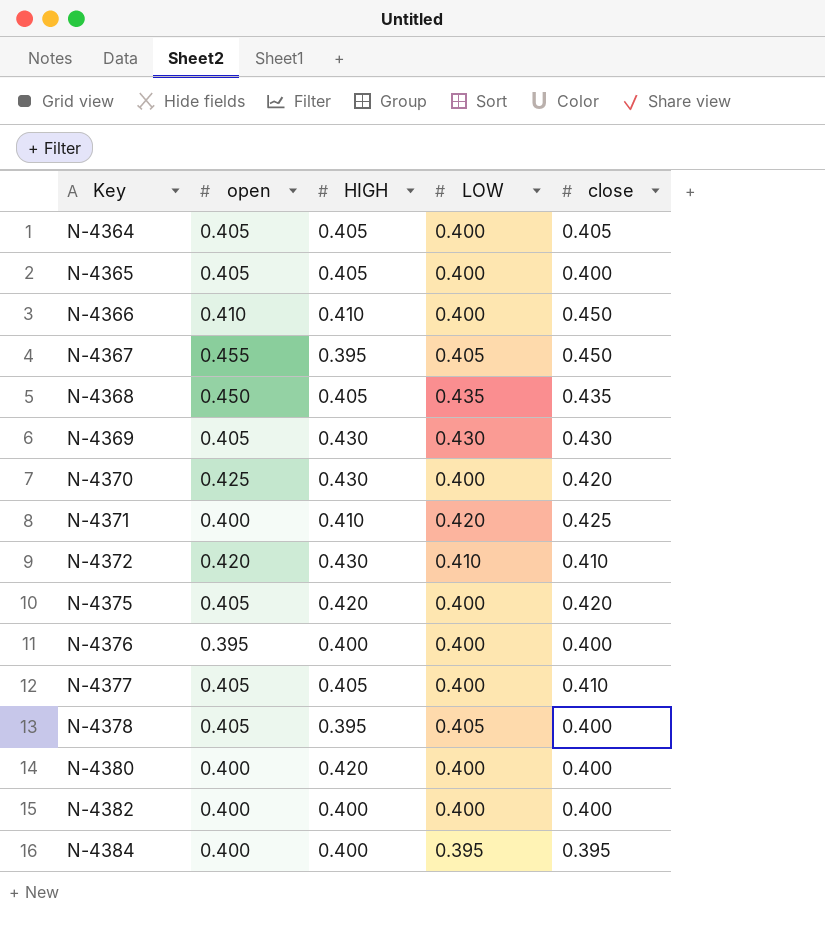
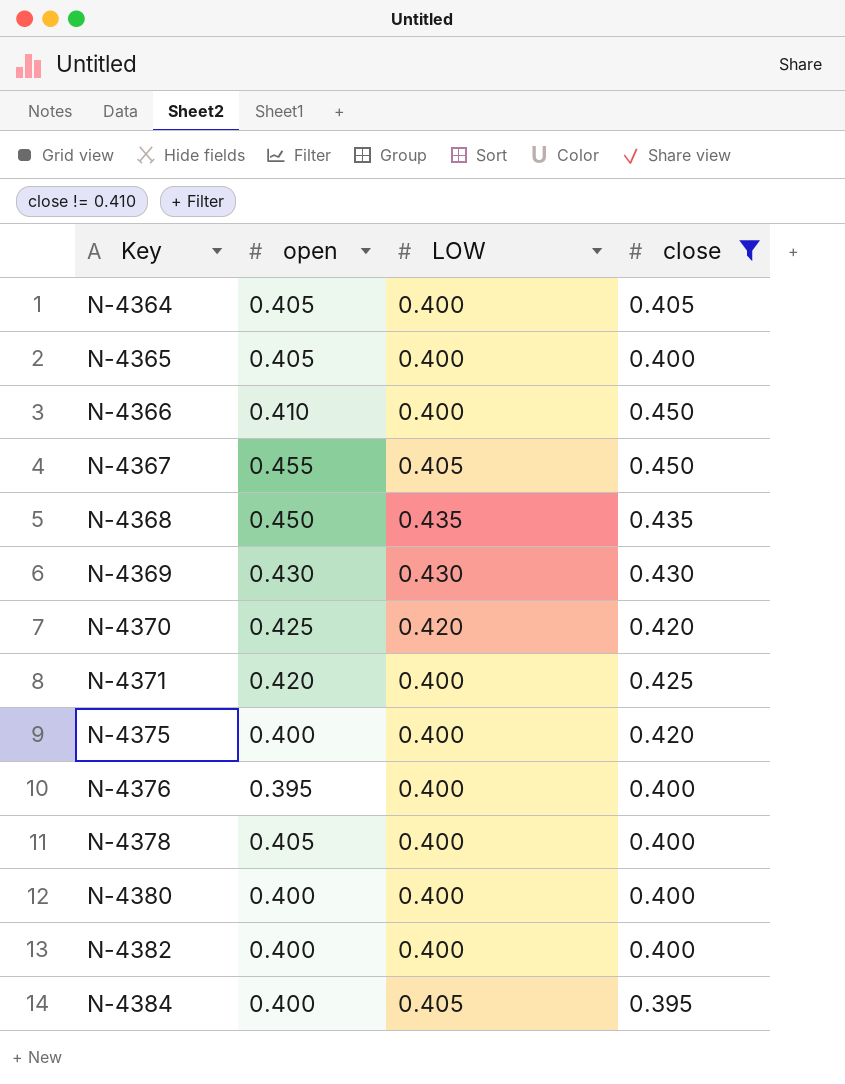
filter: none -> close != 0.410
column HIGH | position: 3 -> none
N-4369 | open: 0.405 -> 0.430
N-4370 | LOW: 0.400 -> 0.420
N-4371 | open: 0.400 -> 0.420
N-4371 | LOW: 0.420 -> 0.400
N-4375 | open: 0.405 -> 0.400
N-4378 | LOW: 0.405 -> 0.400
N-4384 | LOW: 0.395 -> 0.405

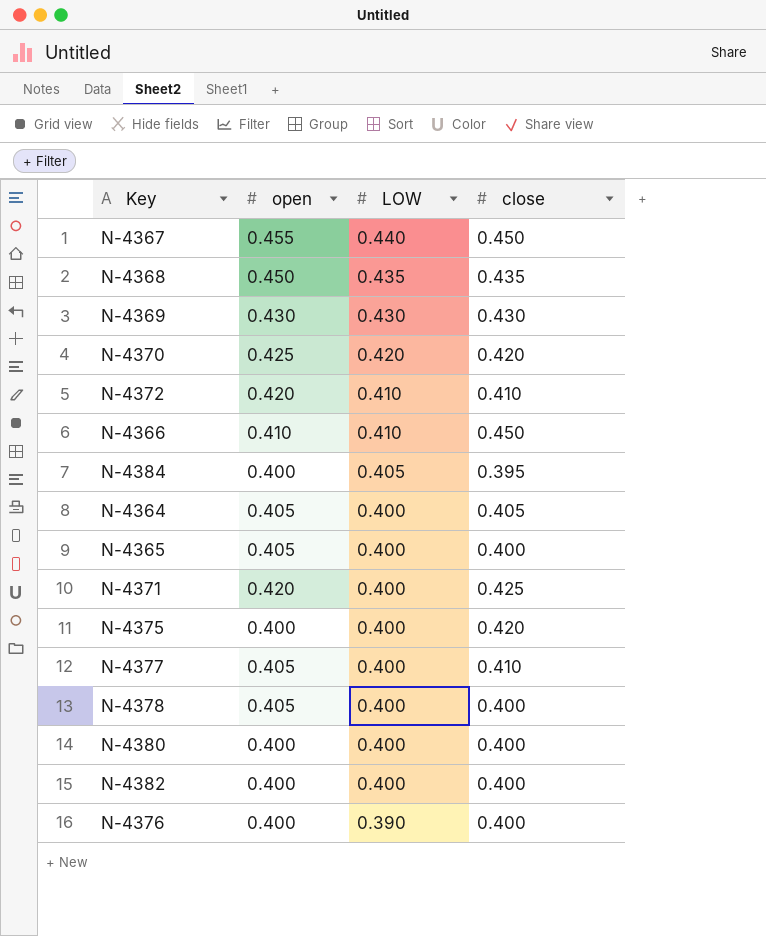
filter: close != 0.410 -> none
row order: Key ascending -> LOW descending
N-4367 | LOW: 0.405 -> 0.440
N-4366 | LOW: 0.400 -> 0.410
N-4376 | open: 0.395 -> 0.400
N-4376 | LOW: 0.400 -> 0.390

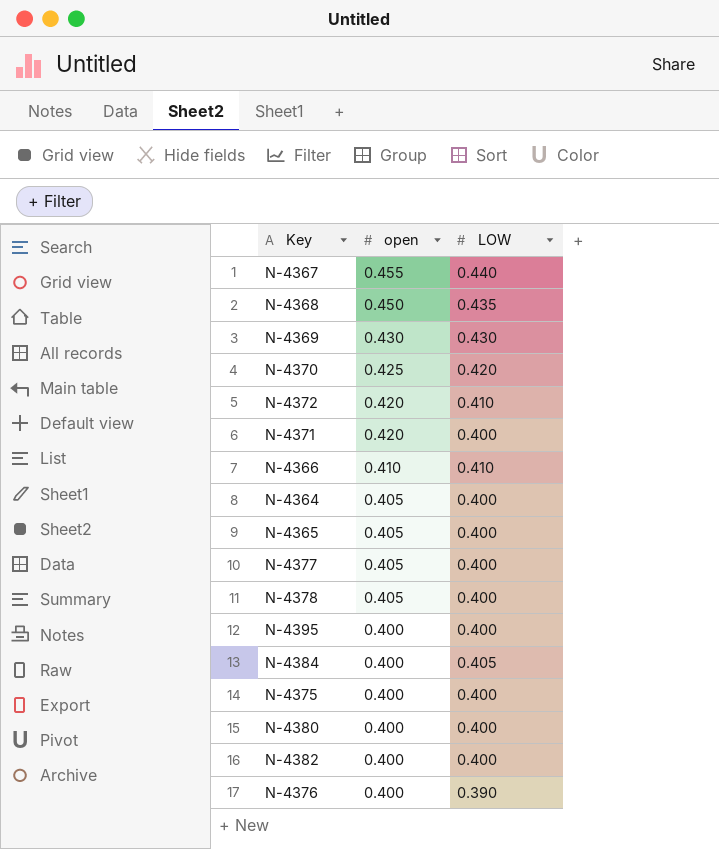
row order: LOW descending -> open descending
column close | position: 4 -> none
row N-4395: none -> 0.400 | 0.400

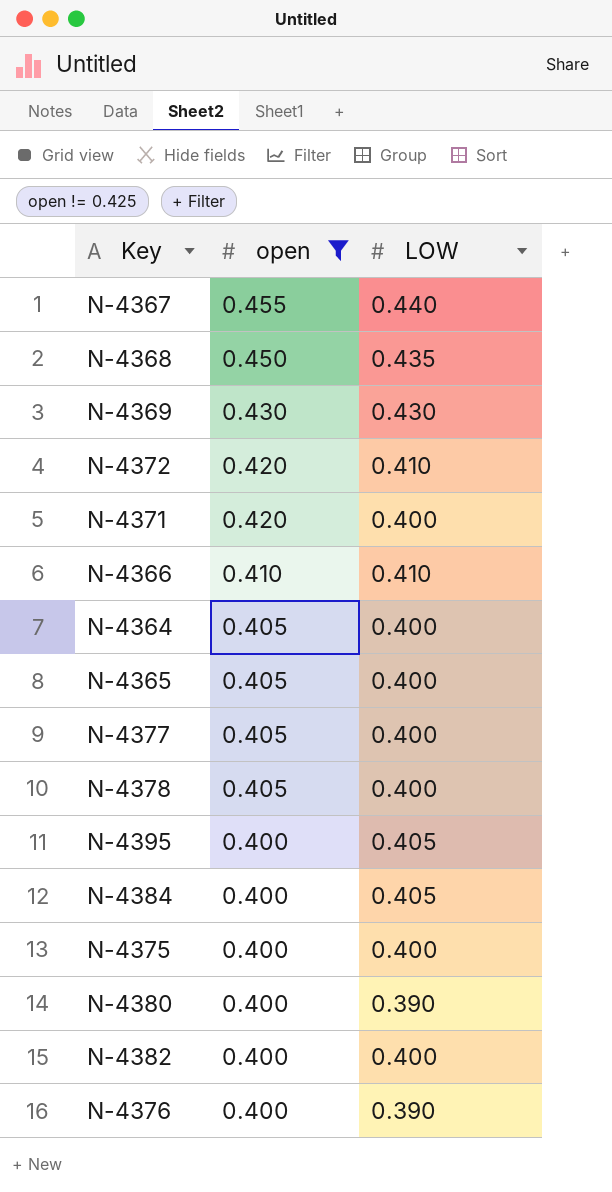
filter: none -> open != 0.425
N-4395 | LOW: 0.400 -> 0.405
N-4380 | LOW: 0.400 -> 0.390

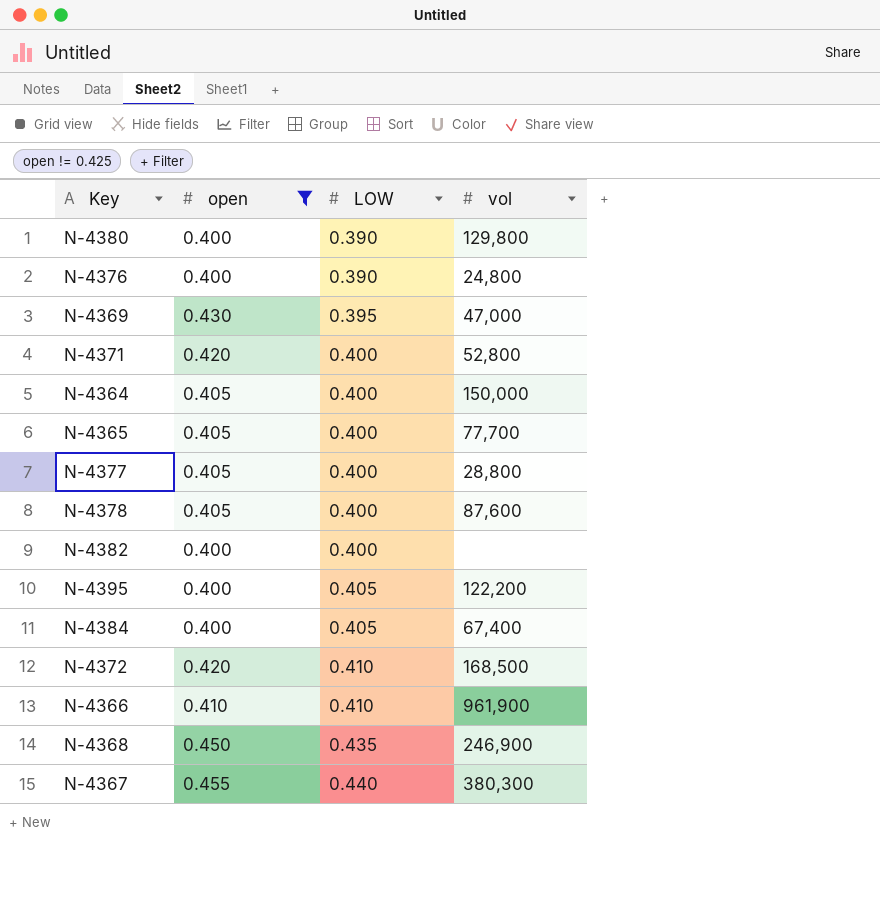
row order: open descending -> LOW ascending
column vol | position: none -> 4
row N-4375: 0.400 | 0.400 -> none
N-4369 | LOW: 0.430 -> 0.395

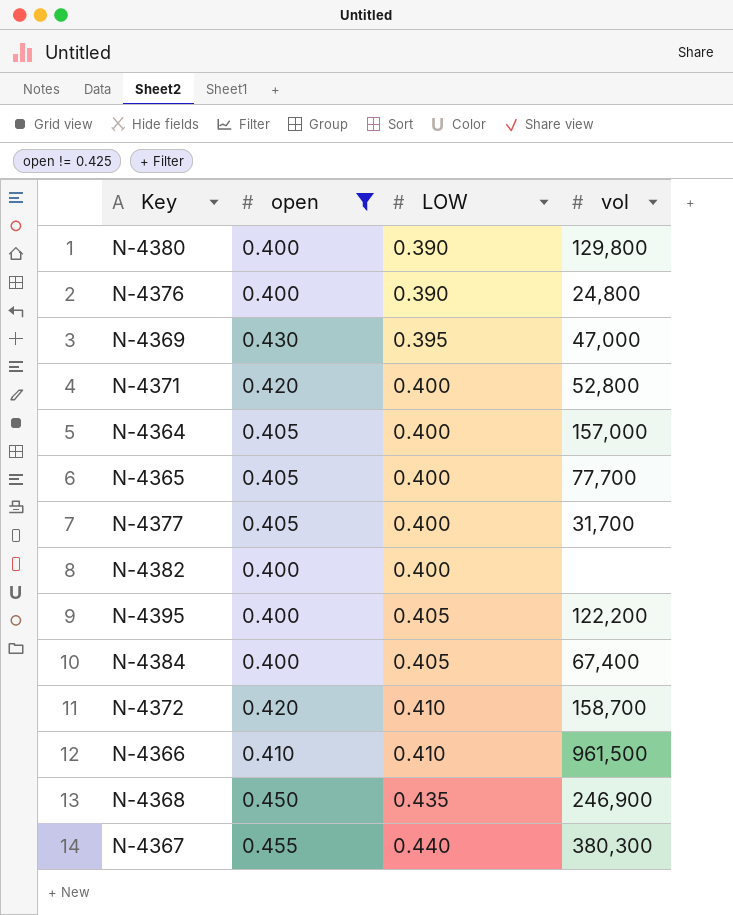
row N-4378: 0.405 | 0.400 | 87,600 -> none
N-4364 | vol: 150,000 -> 157,000
N-4377 | vol: 28,800 -> 31,700
N-4372 | vol: 168,500 -> 158,700
N-4366 | vol: 961,900 -> 961,500

